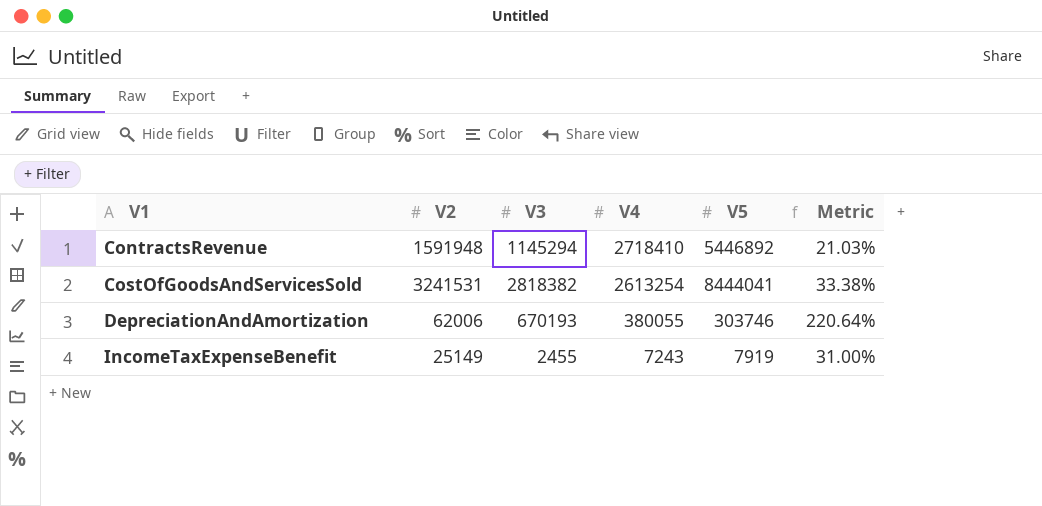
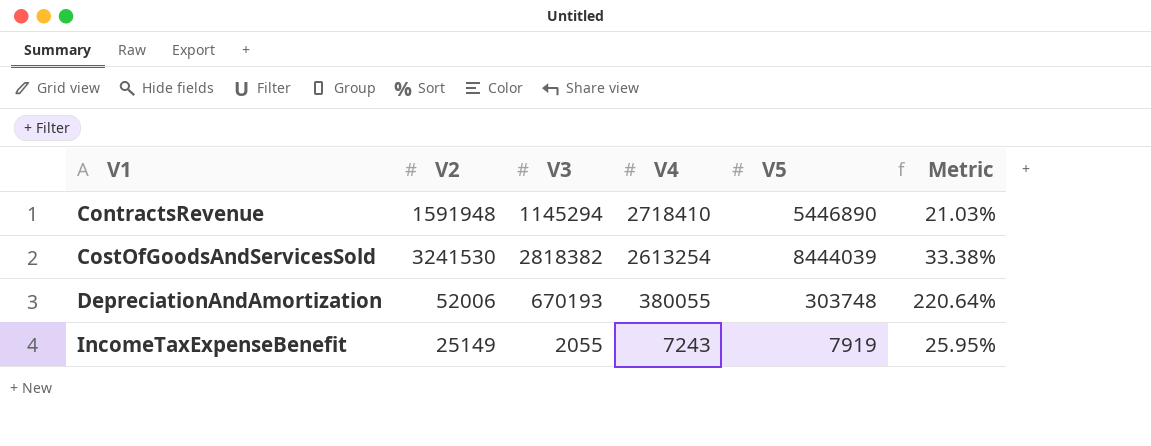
ContractsRevenue | V5: 5446892 -> 5446890
CostOfGoodsAndServicesSold | V2: 3241531 -> 3241530
CostOfGoodsAndServicesSold | V5: 8444041 -> 8444039
DepreciationAndAmortization | V2: 62006 -> 52006
DepreciationAndAmortization | V5: 303746 -> 303748
IncomeTaxExpenseBenefit | V3: 2455 -> 2055
IncomeTaxExpenseBenefit | Metric: 31.00% -> 25.95%

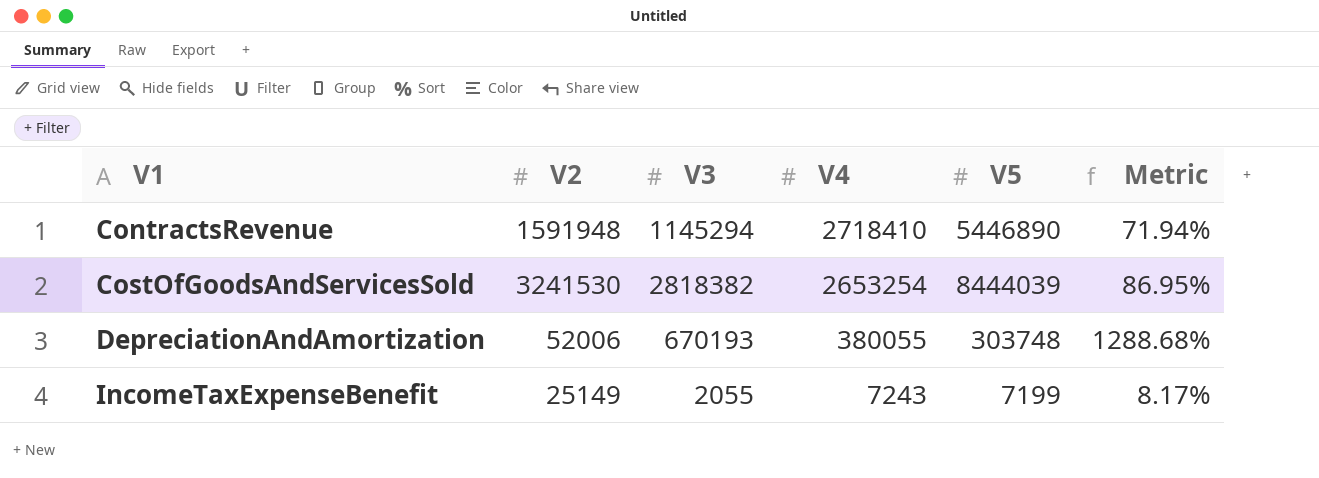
column Metric | formula: [V3] / [V5] -> [V3] / [V2]
CostOfGoodsAndServicesSold | V4: 2613254 -> 2653254
IncomeTaxExpenseBenefit | V5: 7919 -> 7199

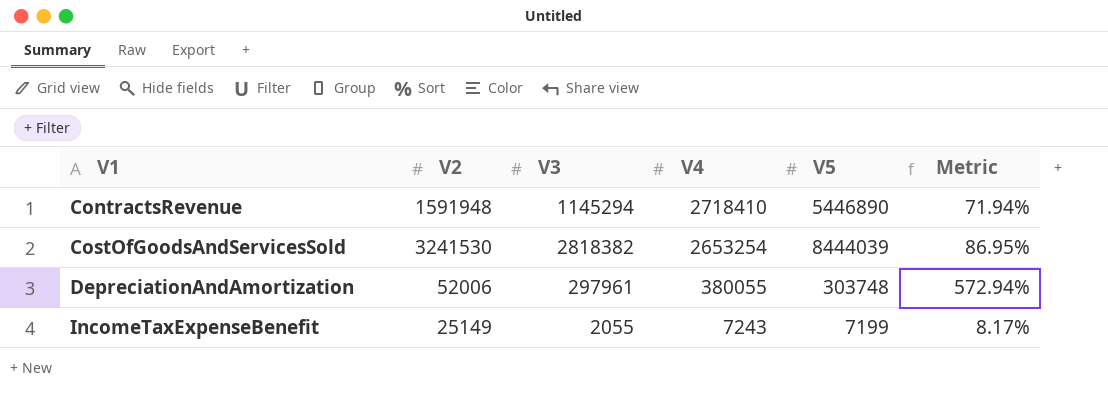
DepreciationAndAmortization | V3: 670193 -> 297961
DepreciationAndAmortization | Metric: 1288.68% -> 572.94%

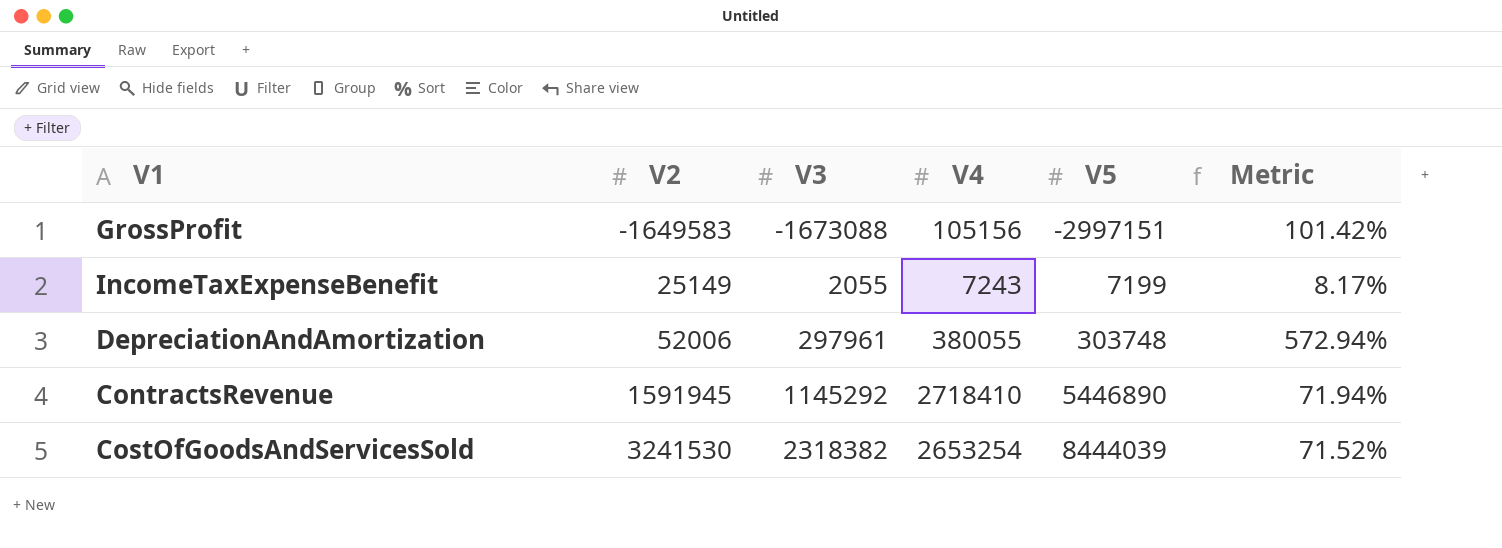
row order: V1 ascending -> V2 ascending
row GrossProfit: none -> -1649583 | -1673088 | 105156 | -2997151 | 101.42%
ContractsRevenue | V2: 1591948 -> 1591945
ContractsRevenue | V3: 1145294 -> 1145292
CostOfGoodsAndServicesSold | V3: 2818382 -> 2318382
CostOfGoodsAndServicesSold | Metric: 86.95% -> 71.52%

